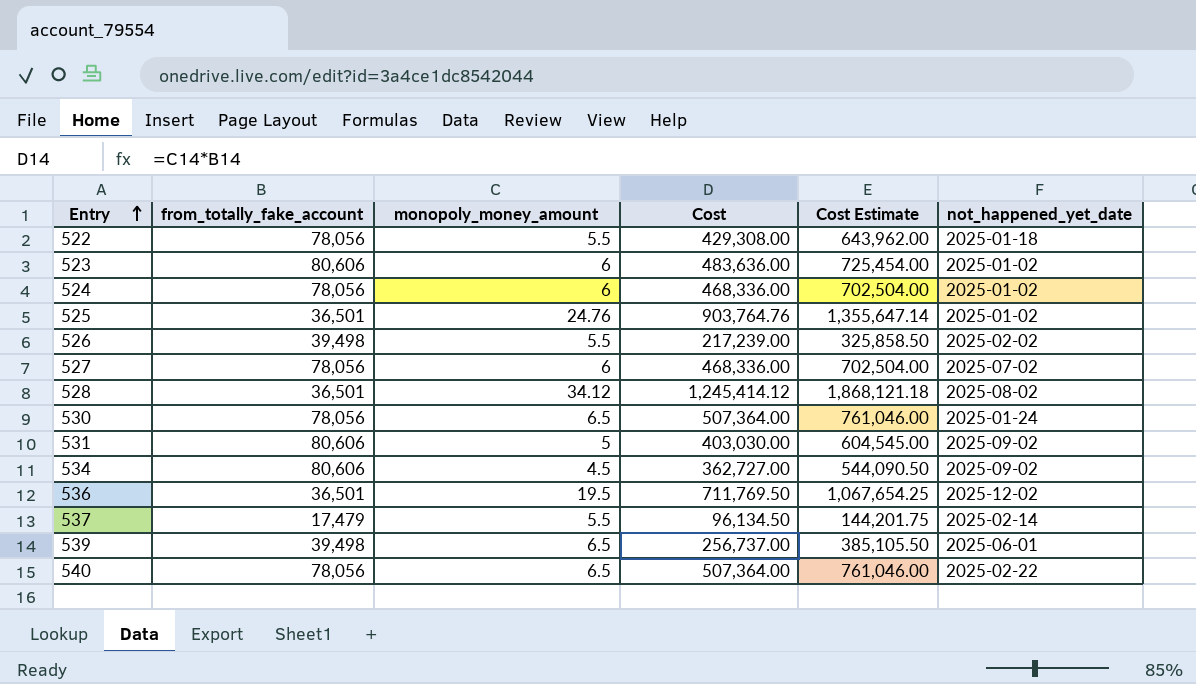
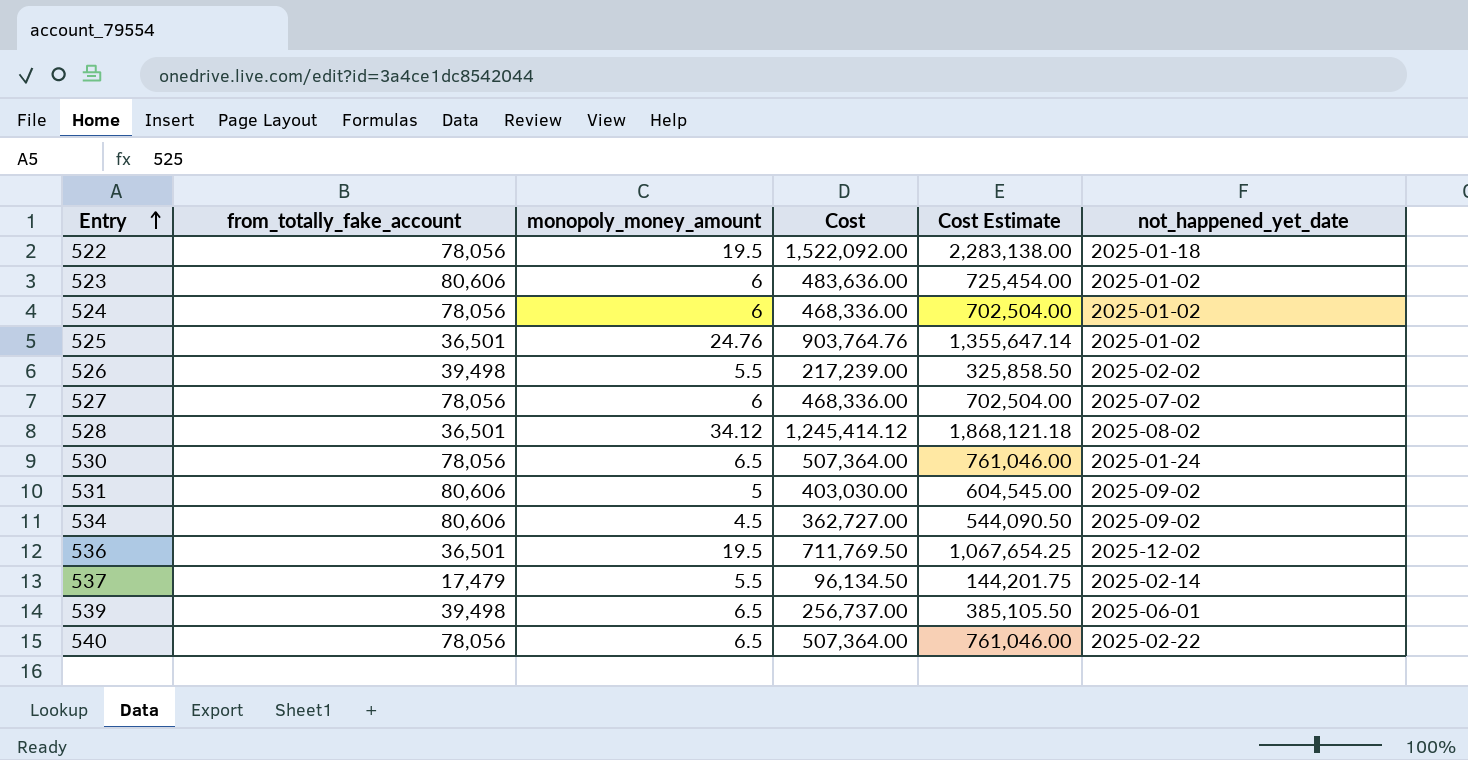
522 | monopoly_money_amount: 5.5 -> 19.5
522 | Cost: 429,308.00 -> 1,522,092.00
522 | Cost Estimate: 643,962.00 -> 2,283,138.00

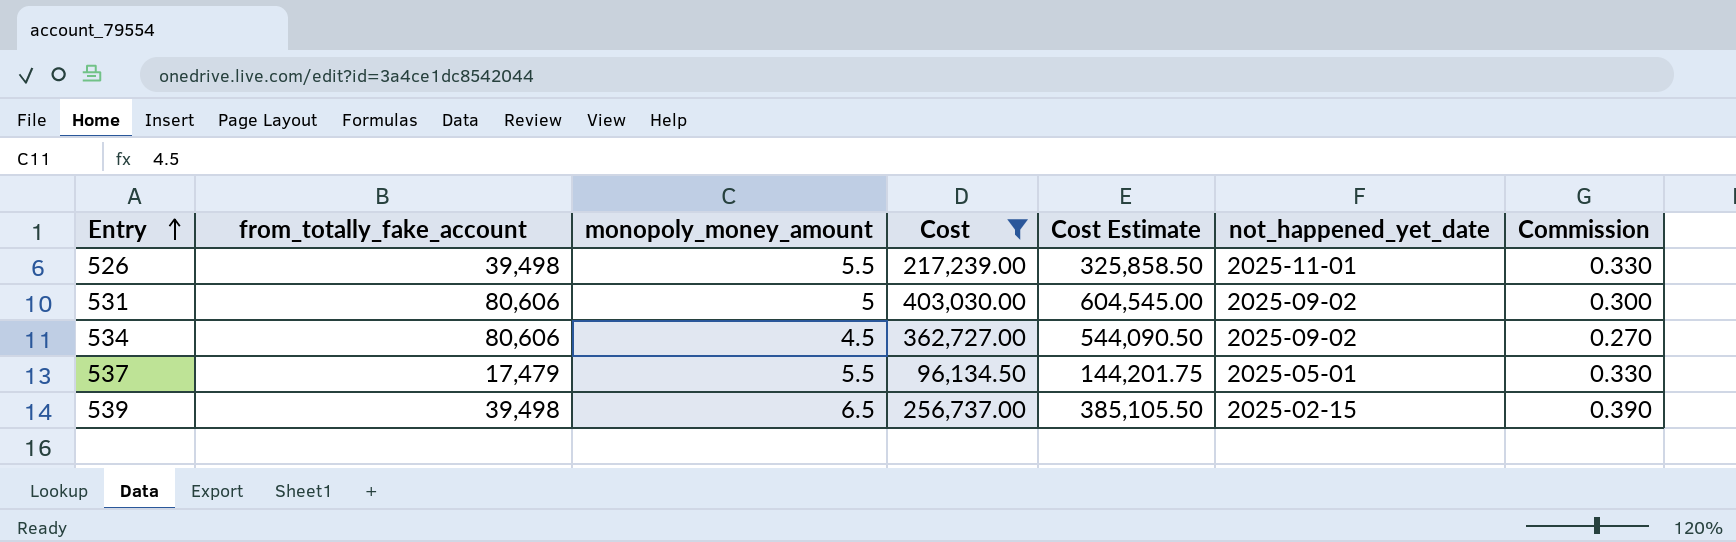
filter: none -> Cost <= 403,030.00
column Commission | formula: none -> [monopoly_money_amount] * 0.06
526 | not_happened_yet_date: 2025-02-02 -> 2025-11-01
537 | not_happened_yet_date: 2025-02-14 -> 2025-05-01
539 | not_happened_yet_date: 2025-06-01 -> 2025-02-15

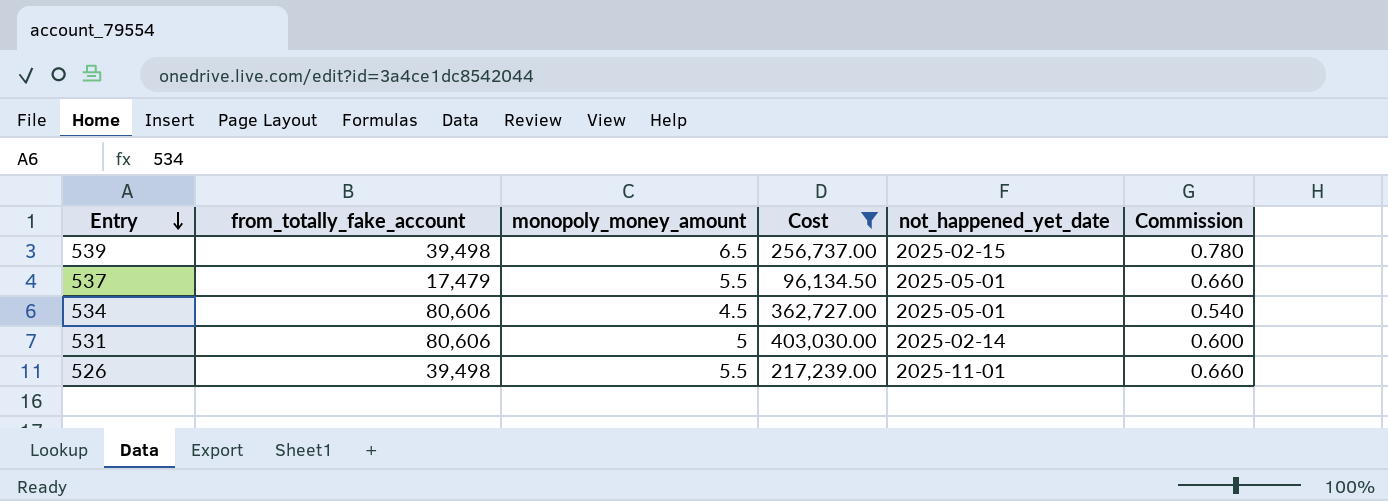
row order: Entry ascending -> Entry descending
column Cost Estimate | formula: [Cost] * 1.5 -> none
column Commission | formula: [monopoly_money_amount] * 0.06 -> [monopoly_money_amount] * 0.12
534 | not_happened_yet_date: 2025-09-02 -> 2025-05-01
531 | not_happened_yet_date: 2025-09-02 -> 2025-02-14

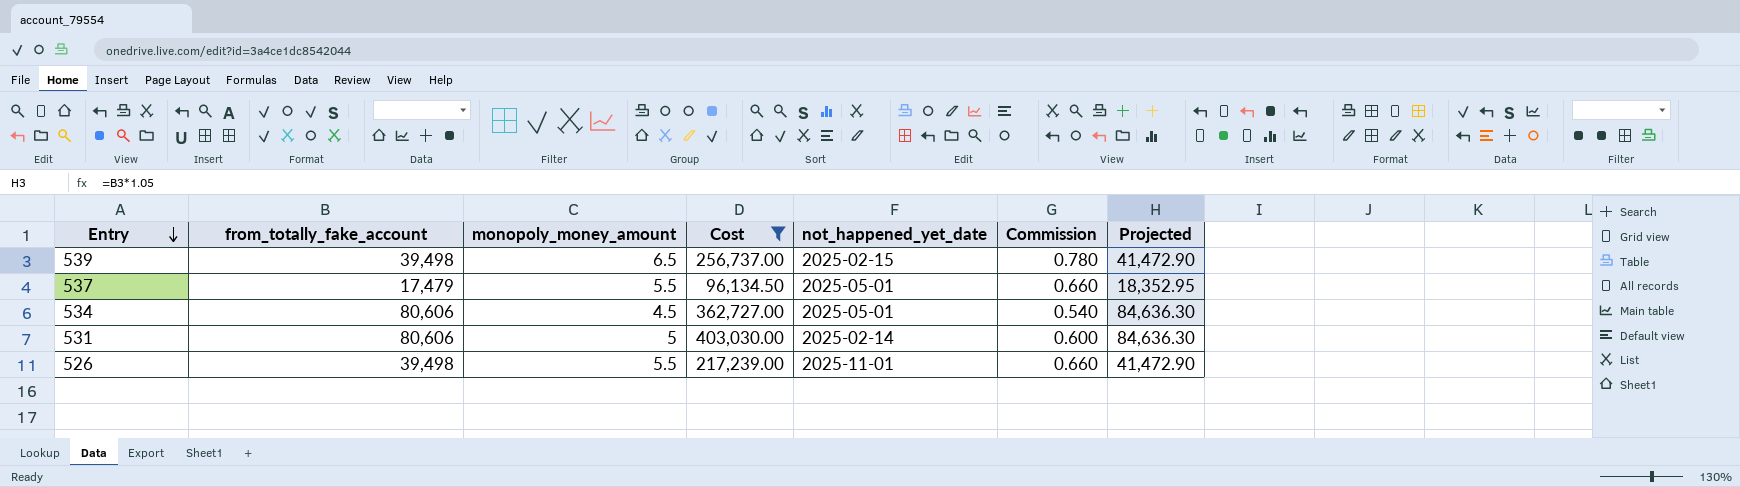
column Projected | formula: none -> [from_totally_fake_account] * 1.05

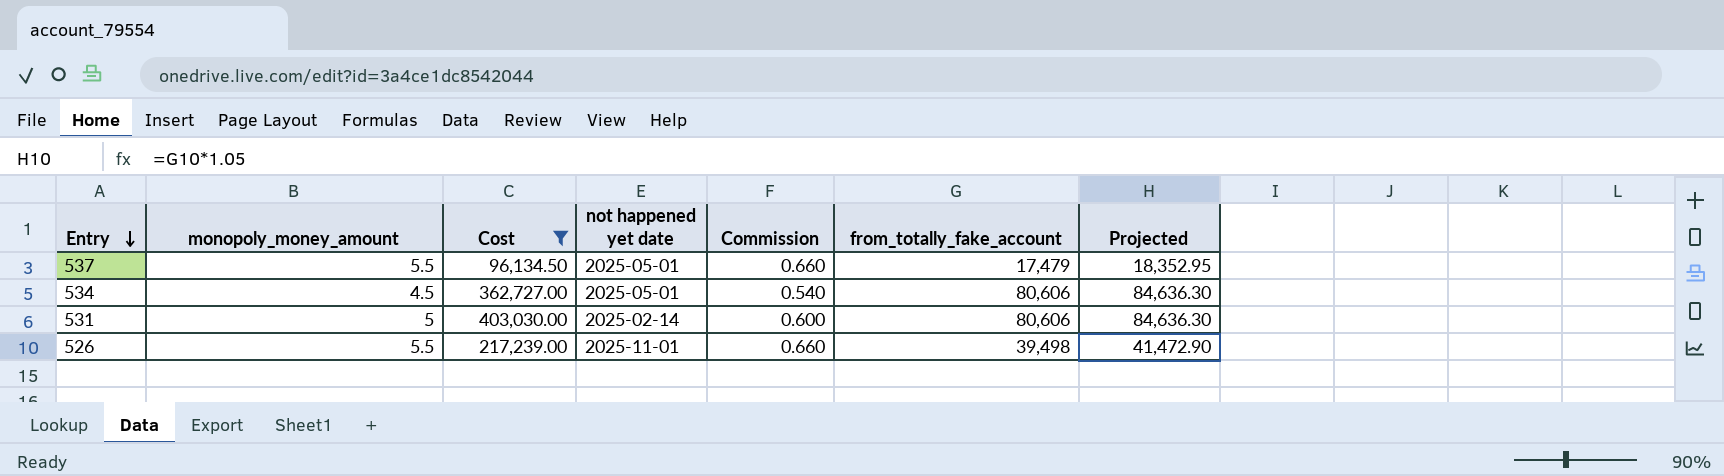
column name: not_happened_yet_date -> not happened yet date
column from_totally_fake_account | position: 2 -> 6
row 539: 39,498 | 6.5 | 256,737.00 | 2025-02-15 | 0.780 | 41,472.90 -> none

